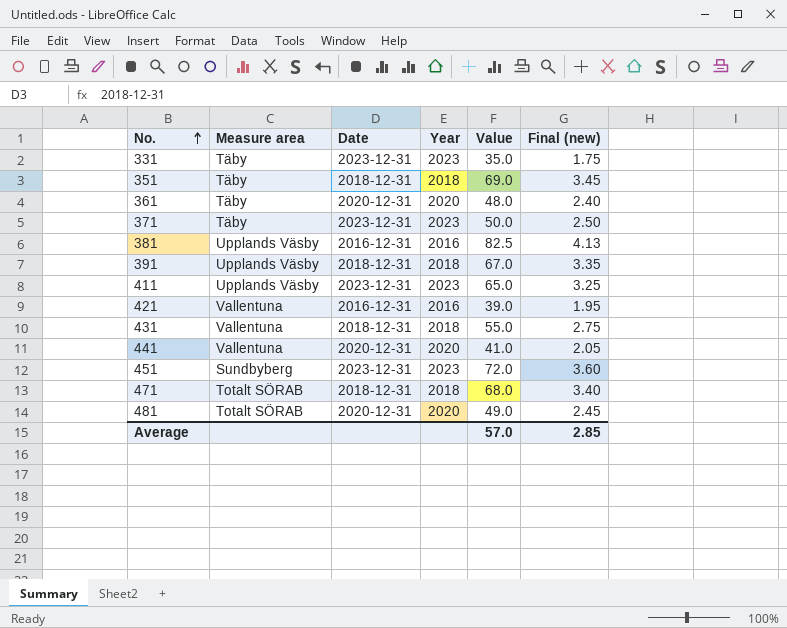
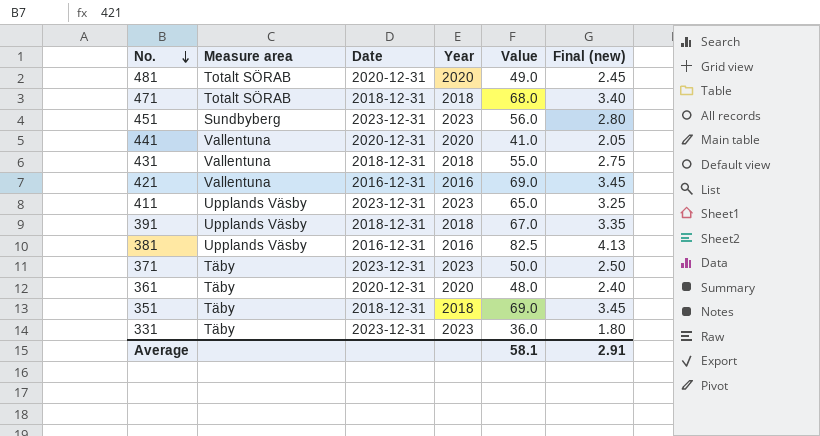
row order: No. ascending -> No. descending
451 | Value: 72.0 -> 56.0
451 | Final (new): 3.60 -> 2.80
421 | Value: 39.0 -> 69.0
421 | Final (new): 1.95 -> 3.45
331 | Value: 35.0 -> 36.0
331 | Final (new): 1.75 -> 1.80
Average | Value: 57.0 -> 58.1
Average | Final (new): 2.85 -> 2.91

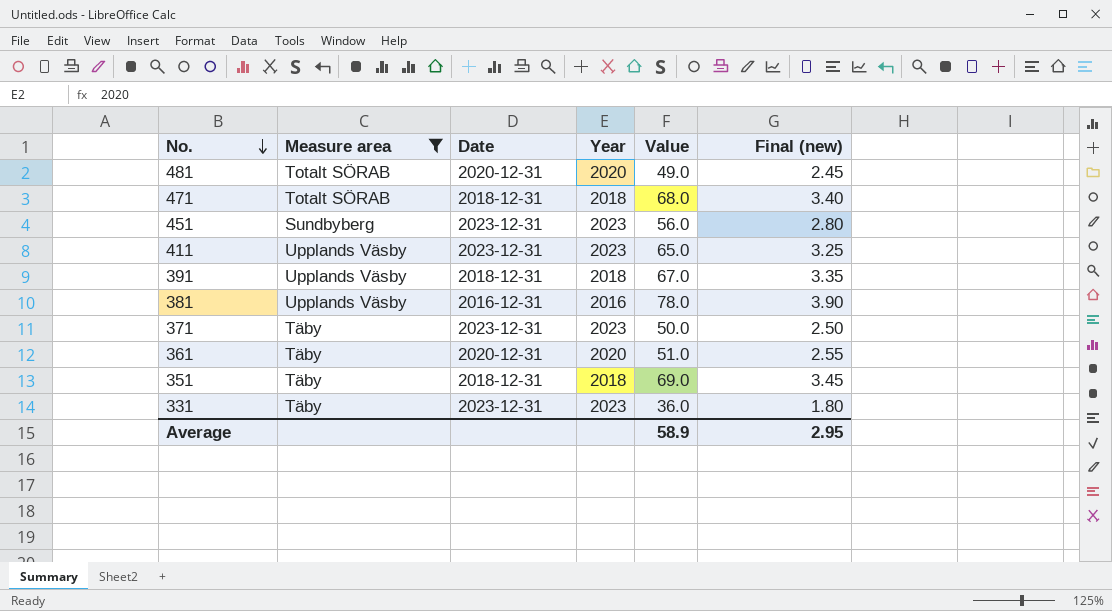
filter: none -> Measure area != Vallentuna
381 | Value: 82.5 -> 78.0
381 | Final (new): 4.13 -> 3.90
361 | Value: 48.0 -> 51.0
361 | Final (new): 2.40 -> 2.55
Average | Value: 58.1 -> 58.9
Average | Final (new): 2.91 -> 2.95

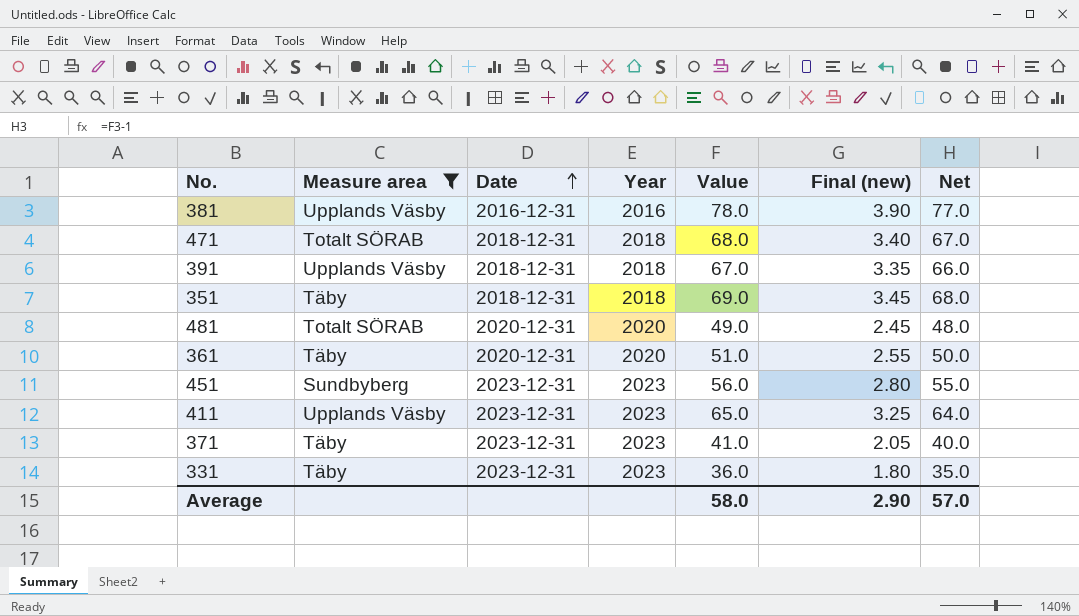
row order: No. descending -> Date ascending
column Net | formula: none -> [Value] - 1
371 | Value: 50.0 -> 41.0
371 | Final (new): 2.50 -> 2.05
Average | Value: 58.9 -> 58.0
Average | Final (new): 2.95 -> 2.90

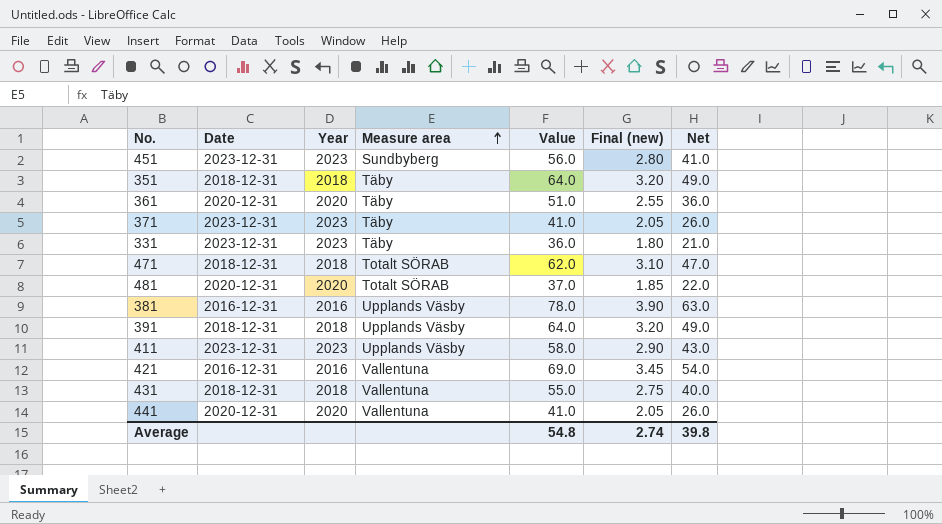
filter: Measure area != Vallentuna -> none
row order: Date ascending -> Measure area ascending
column Measure area | position: 2 -> 4
column Net | formula: [Value] - 1 -> [Value] - 15
351 | Value: 69.0 -> 64.0
351 | Final (new): 3.45 -> 3.20
471 | Value: 68.0 -> 62.0
471 | Final (new): 3.40 -> 3.10
481 | Value: 49.0 -> 37.0
481 | Final (new): 2.45 -> 1.85
391 | Value: 67.0 -> 64.0
391 | Final (new): 3.35 -> 3.20
411 | Value: 65.0 -> 58.0
411 | Final (new): 3.25 -> 2.90
Average | Value: 58.0 -> 54.8
Average | Final (new): 2.90 -> 2.74
Average | Net: 57.0 -> 39.8

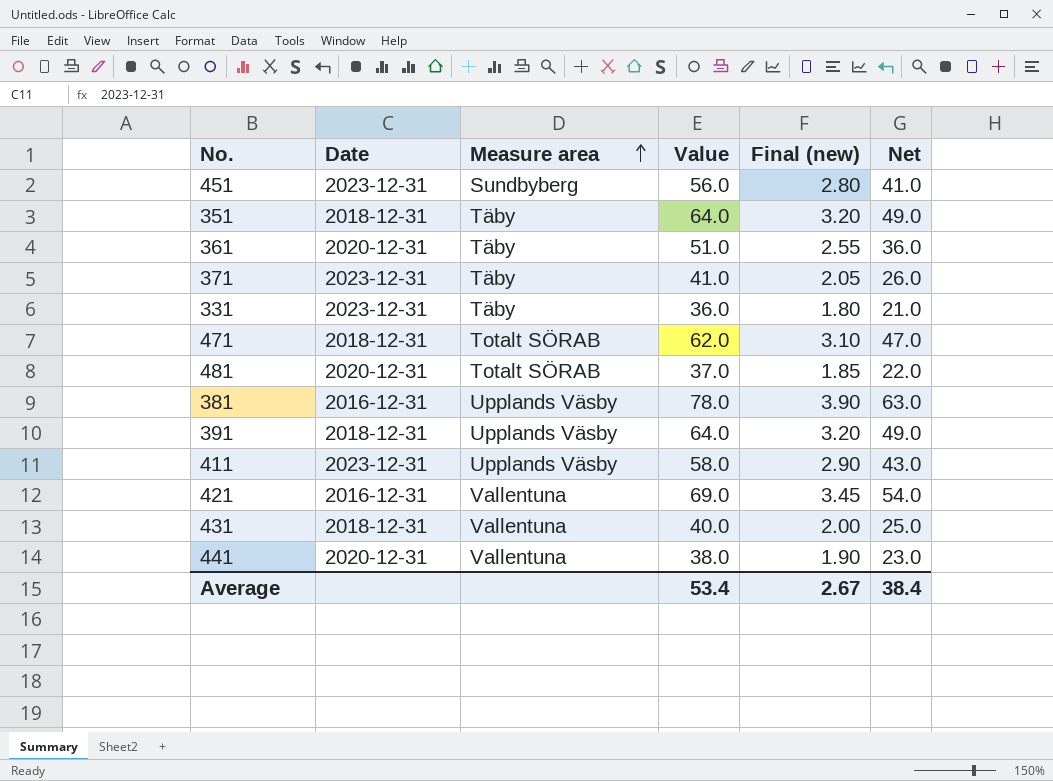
column Year | position: 3 -> none
431 | Value: 55.0 -> 40.0
431 | Final (new): 2.75 -> 2.00
431 | Net: 40.0 -> 25.0
441 | Value: 41.0 -> 38.0
441 | Final (new): 2.05 -> 1.90
441 | Net: 26.0 -> 23.0
Average | Value: 54.8 -> 53.4
Average | Final (new): 2.74 -> 2.67
Average | Net: 39.8 -> 38.4

